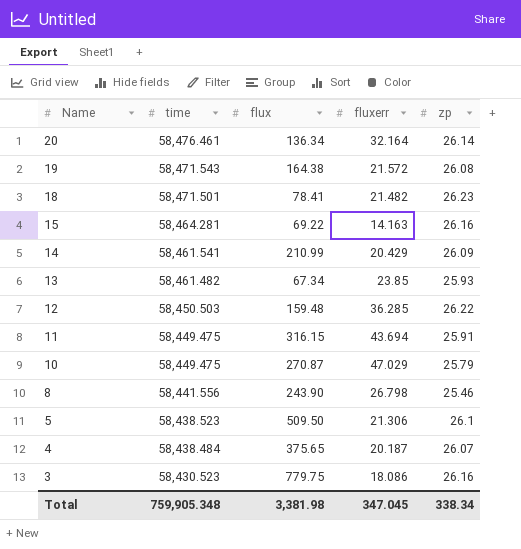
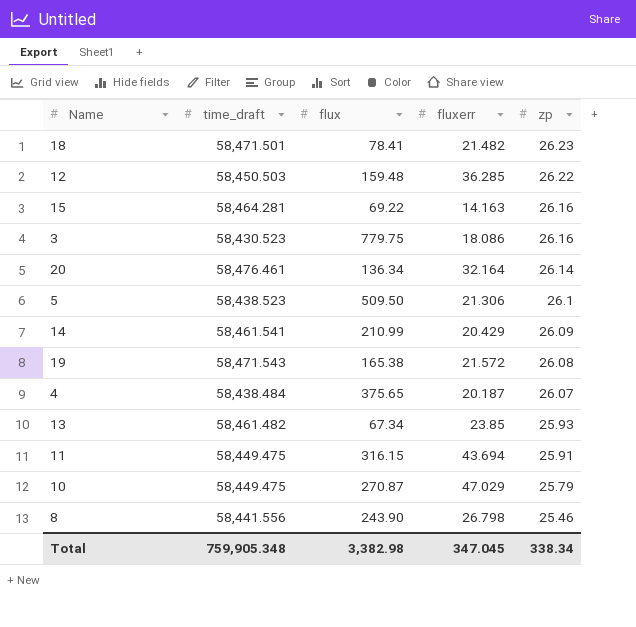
row order: Name descending -> zp descending
column name: time -> time_draft
19 | flux: 164.38 -> 165.38
Total | flux: 3,381.98 -> 3,382.98

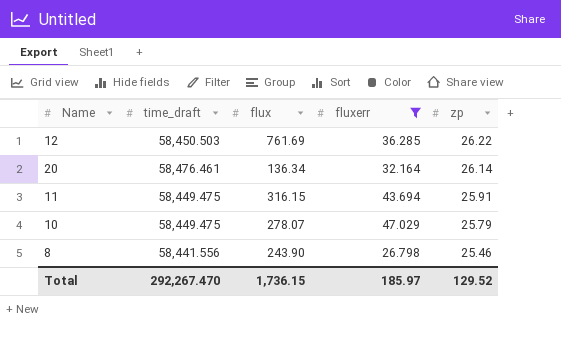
filter: none -> fluxerr >= 26.798
12 | flux: 159.48 -> 761.69
10 | flux: 270.87 -> 278.07
Total | time_draft: 759,905.348 -> 292,267.470
Total | flux: 3,382.98 -> 1,736.15
Total | fluxerr: 347.045 -> 185.97
Total | zp: 338.34 -> 129.52

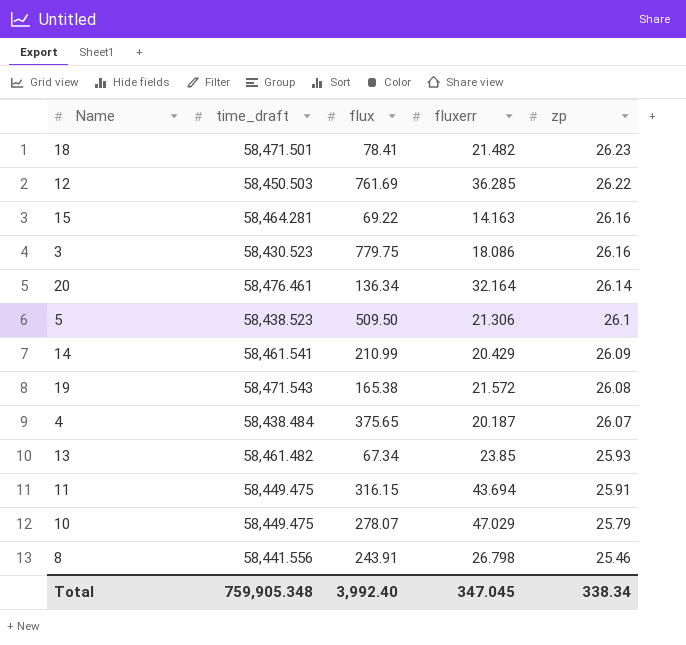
filter: fluxerr >= 26.798 -> none
8 | flux: 243.90 -> 243.91
Total | time_draft: 292,267.470 -> 759,905.348
Total | flux: 1,736.15 -> 3,992.40
Total | fluxerr: 185.97 -> 347.045
Total | zp: 129.52 -> 338.34

